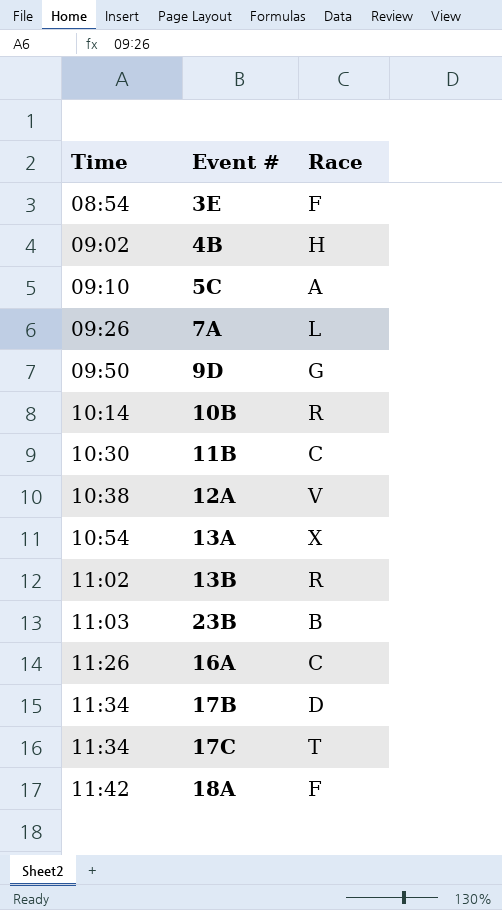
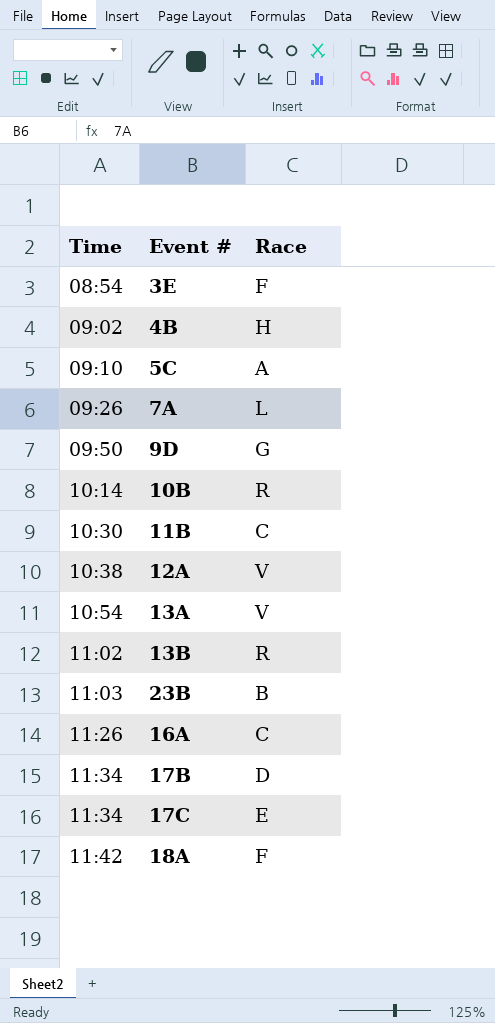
13A | Race: X -> V
17C | Race: T -> E

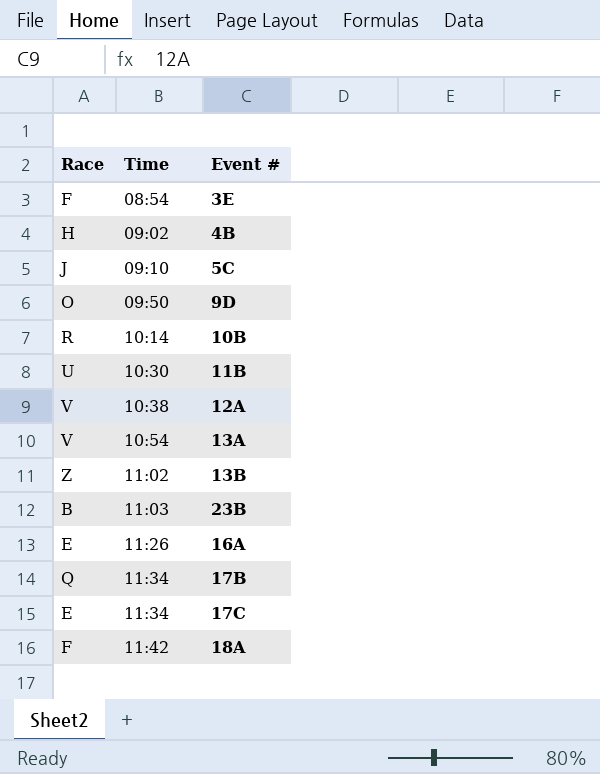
column Race | position: 3 -> 1
row 7A: 09:26 | L -> none
5C | Race: A -> J
9D | Race: G -> O
11B | Race: C -> U
13B | Race: R -> Z
16A | Race: C -> E
17B | Race: D -> Q

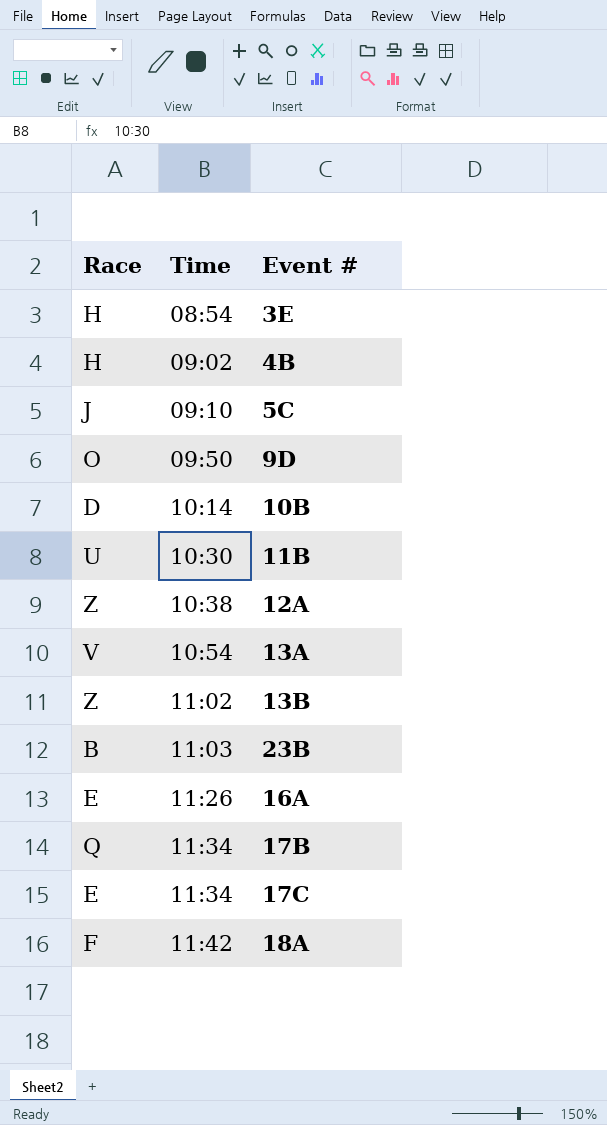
3E | Race: F -> H
10B | Race: R -> D
12A | Race: V -> Z

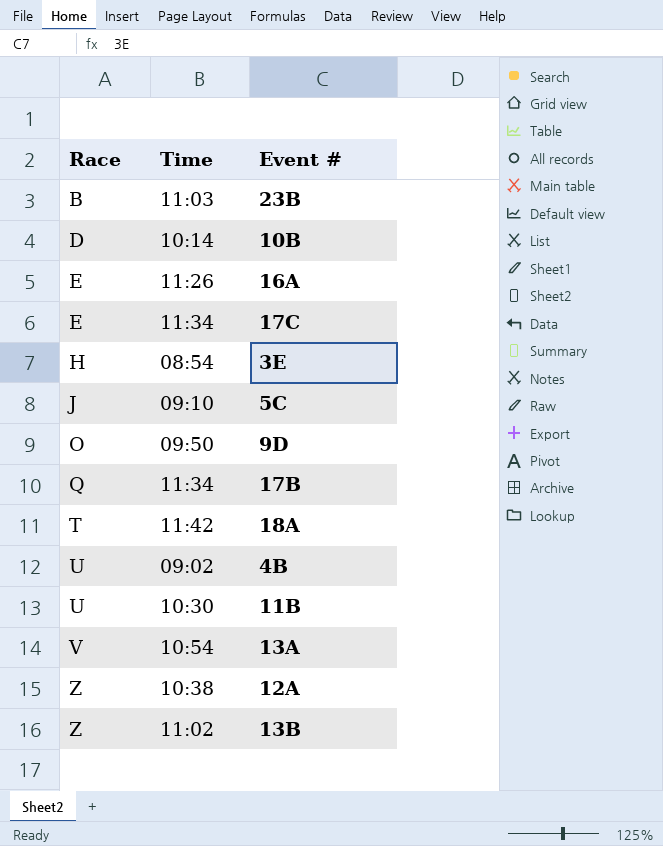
row order: Time ascending -> Race ascending
18A | Race: F -> T
4B | Race: H -> U

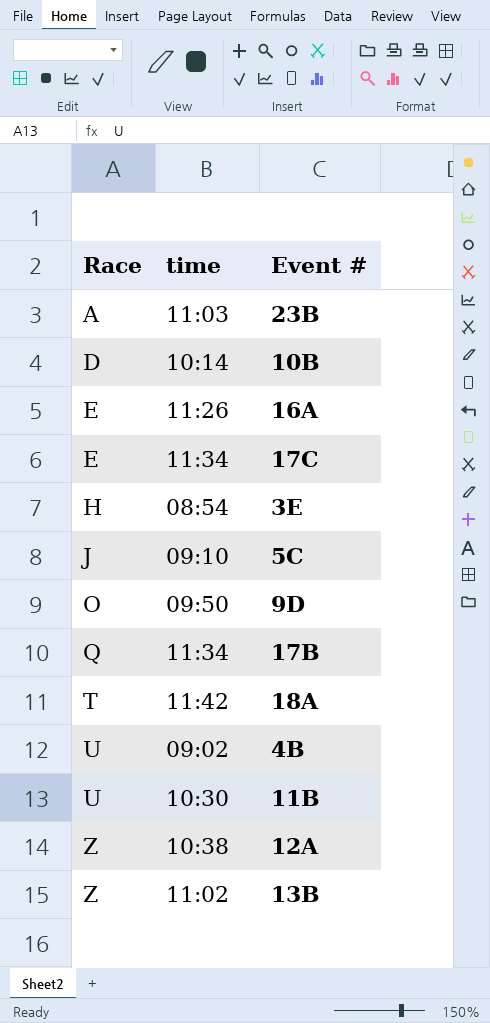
column name: Time -> time
row 13A: V | 10:54 -> none
23B | Race: B -> A

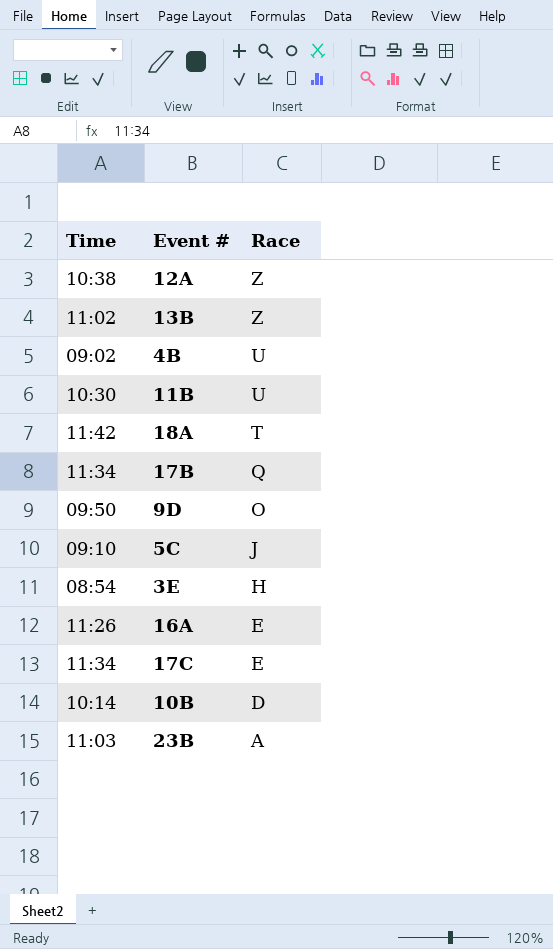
row order: Race ascending -> Race descending
column name: time -> Time
column Race | position: 1 -> 3

